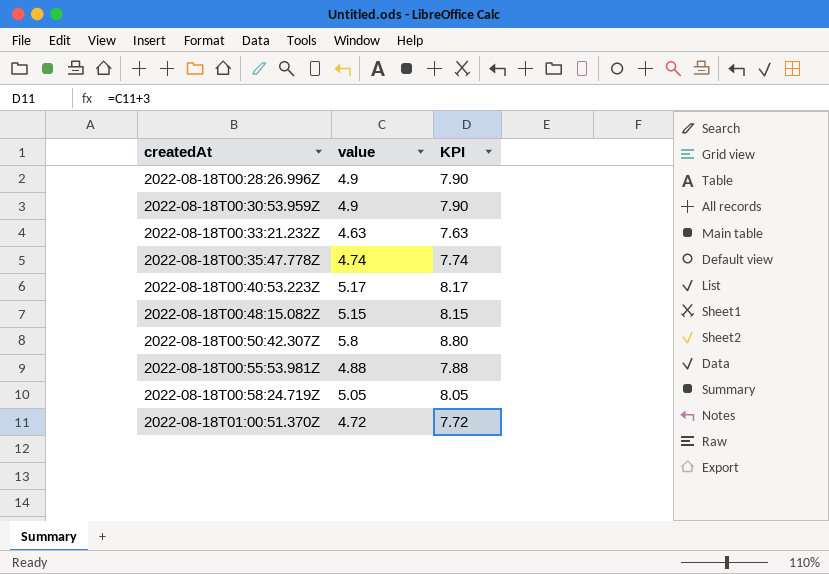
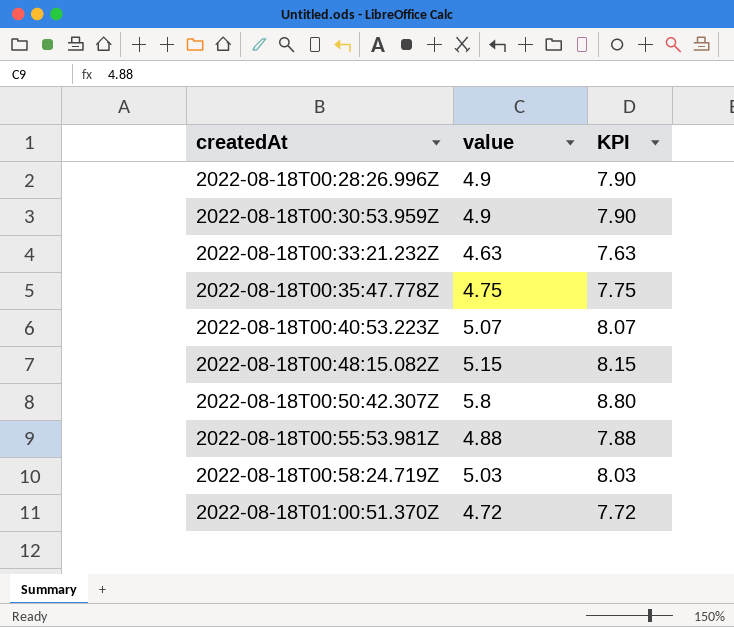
2022-08-18T00:35:47.778Z | value: 4.74 -> 4.75
2022-08-18T00:35:47.778Z | KPI: 7.74 -> 7.75
2022-08-18T00:40:53.223Z | value: 5.17 -> 5.07
2022-08-18T00:40:53.223Z | KPI: 8.17 -> 8.07
2022-08-18T00:58:24.719Z | value: 5.05 -> 5.03
2022-08-18T00:58:24.719Z | KPI: 8.05 -> 8.03

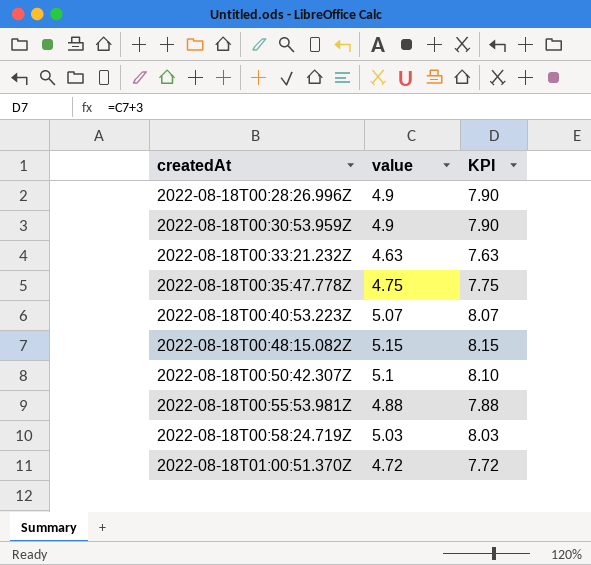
2022-08-18T00:50:42.307Z | value: 5.8 -> 5.1
2022-08-18T00:50:42.307Z | KPI: 8.80 -> 8.10

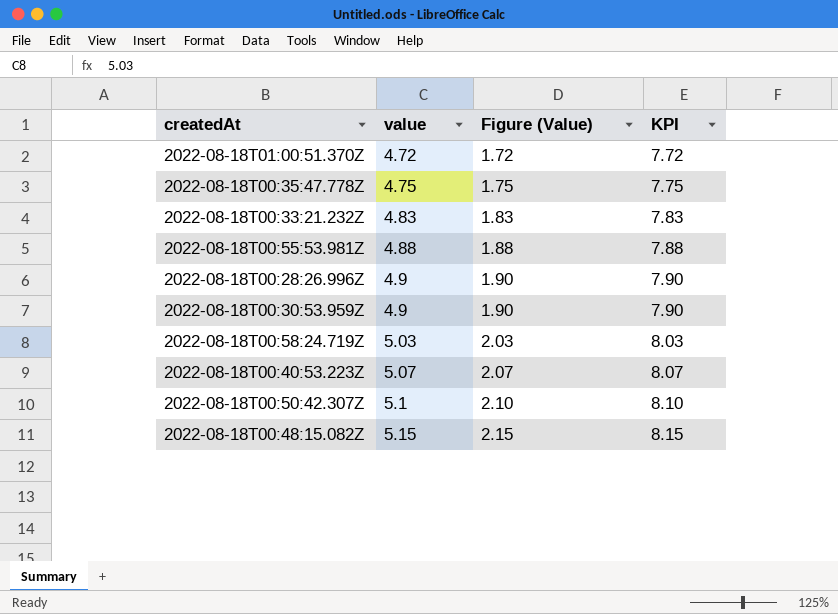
row order: createdAt ascending -> value ascending
column Figure (Value) | formula: none -> [value] - 3
2022-08-18T00:33:21.232Z | value: 4.63 -> 4.83
2022-08-18T00:33:21.232Z | KPI: 7.63 -> 7.83

